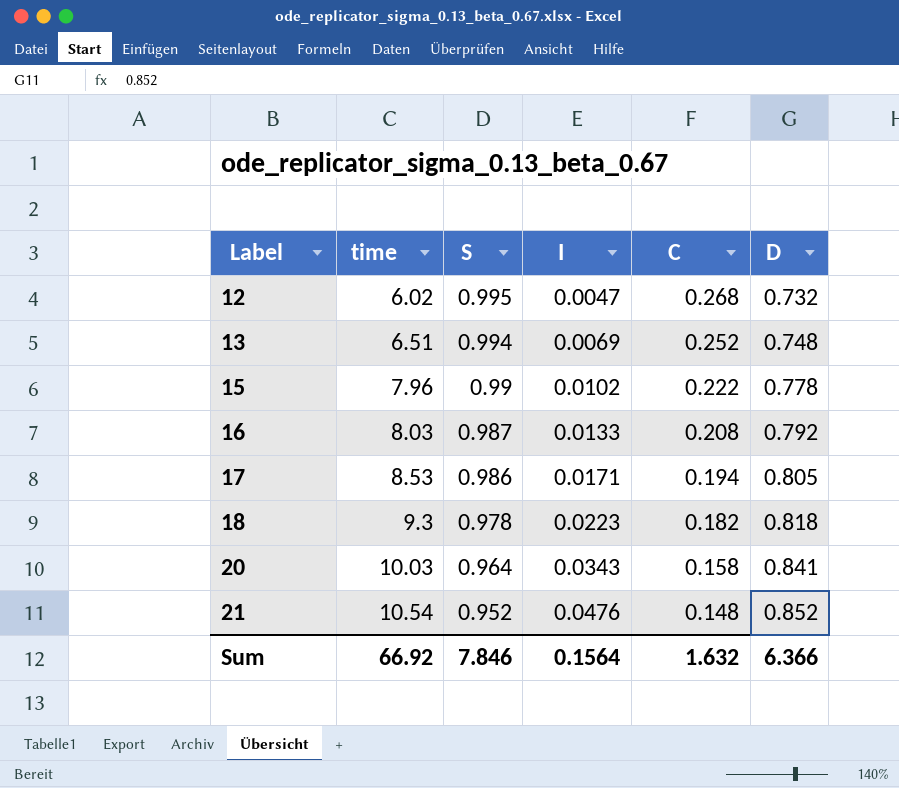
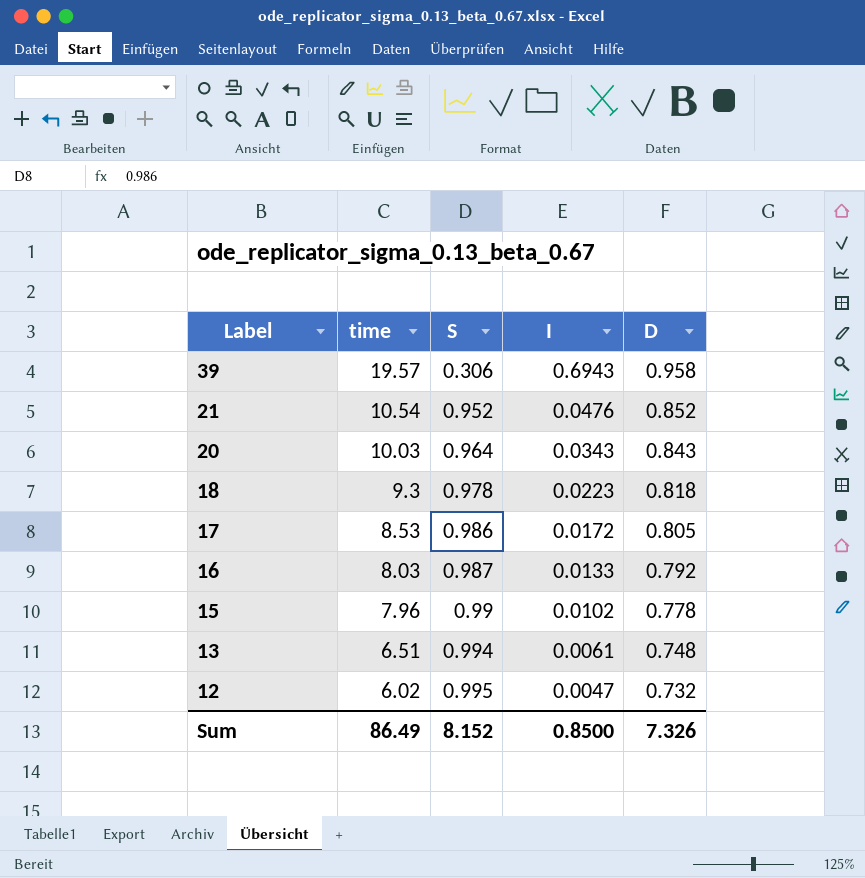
row order: Label ascending -> Label descending
column C | position: 5 -> none
row 39: none -> 19.57 | 0.306 | 0.6943 | 0.958
20 | D: 0.841 -> 0.843
17 | I: 0.0171 -> 0.0172
13 | I: 0.0069 -> 0.0061
Sum | time: 66.92 -> 86.49
Sum | S: 7.846 -> 8.152
Sum | I: 0.1564 -> 0.8500
Sum | D: 6.366 -> 7.326

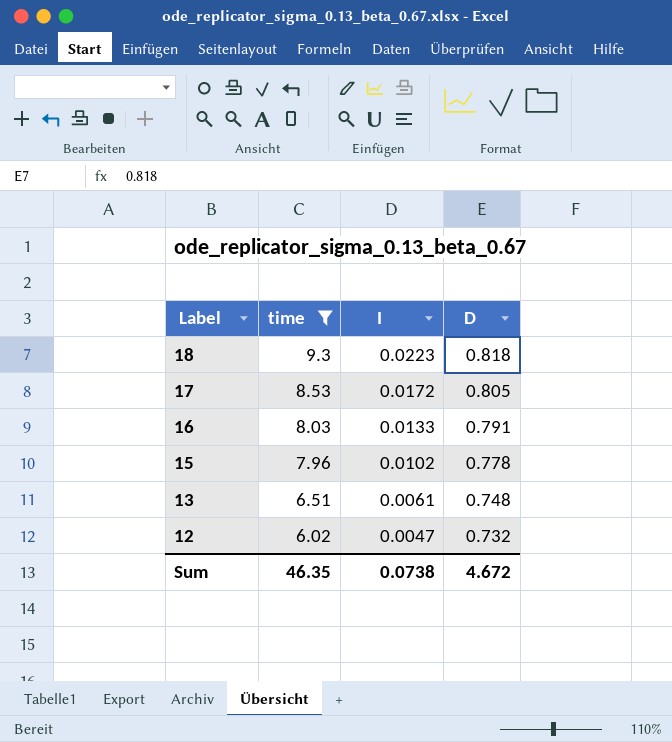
filter: none -> time <= 9.3
column S | position: 3 -> none
16 | D: 0.792 -> 0.791
Sum | time: 86.49 -> 46.35
Sum | I: 0.8500 -> 0.0738
Sum | D: 7.326 -> 4.672

